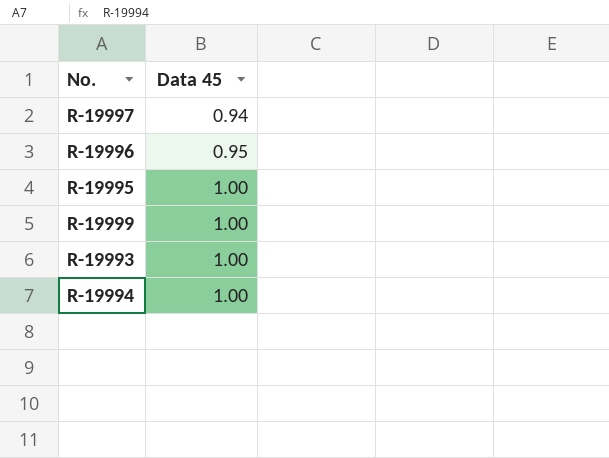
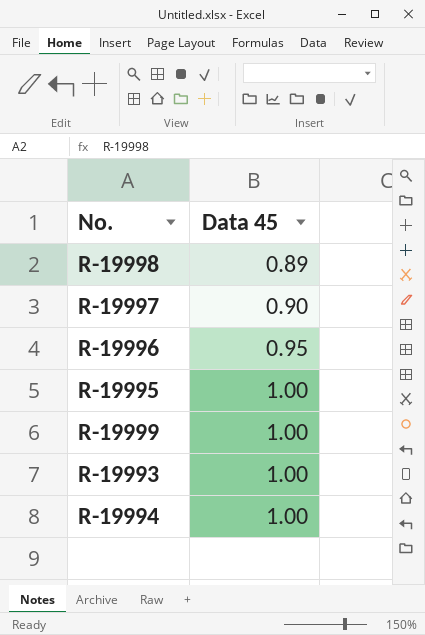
row R-19998: none -> 0.89
R-19997 | Data 45: 0.94 -> 0.90

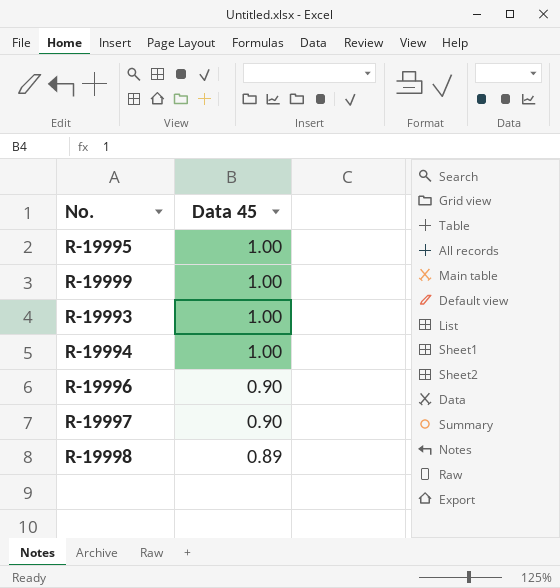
row order: Data 45 ascending -> Data 45 descending
R-19996 | Data 45: 0.95 -> 0.90

